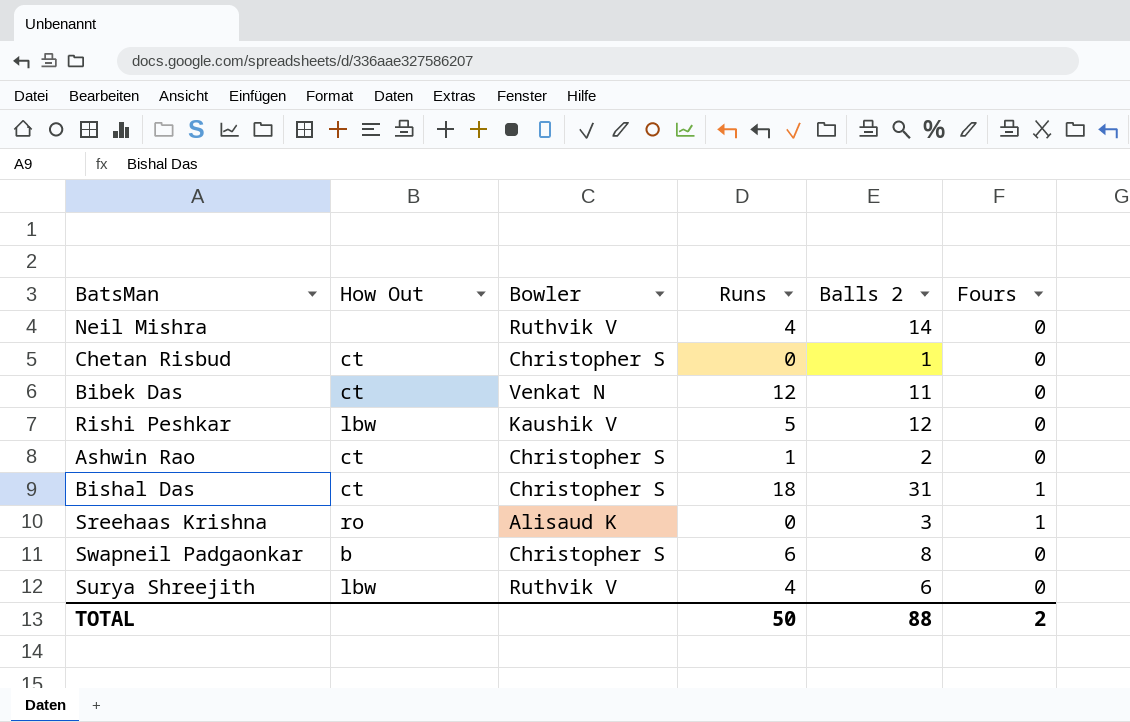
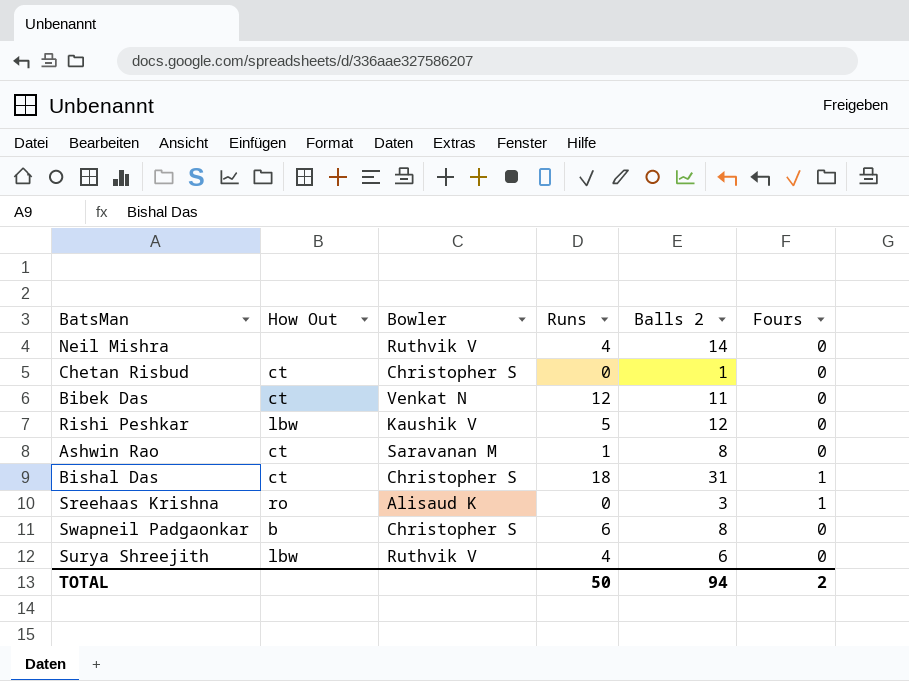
Ashwin Rao | Bowler: Christopher S -> Saravanan M
Ashwin Rao | Balls 2: 2 -> 8
TOTAL | Balls 2: 88 -> 94

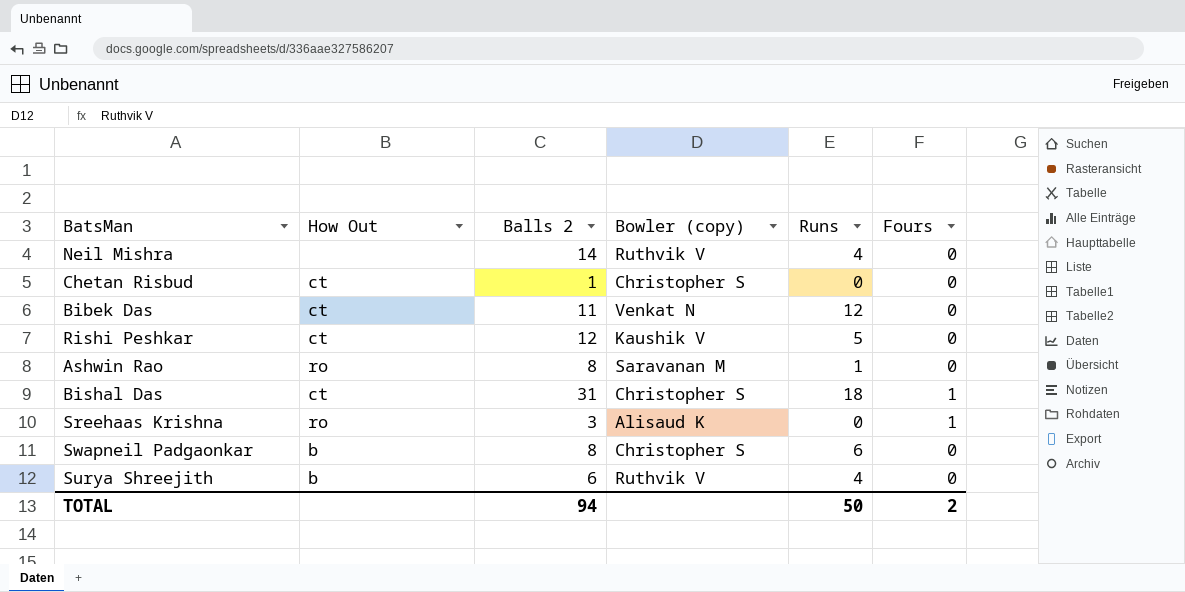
column Balls 2 | position: 5 -> 3
column name: Bowler -> Bowler (copy)
Rishi Peshkar | How Out: lbw -> ct
Ashwin Rao | How Out: ct -> ro
Surya Shreejith | How Out: lbw -> b

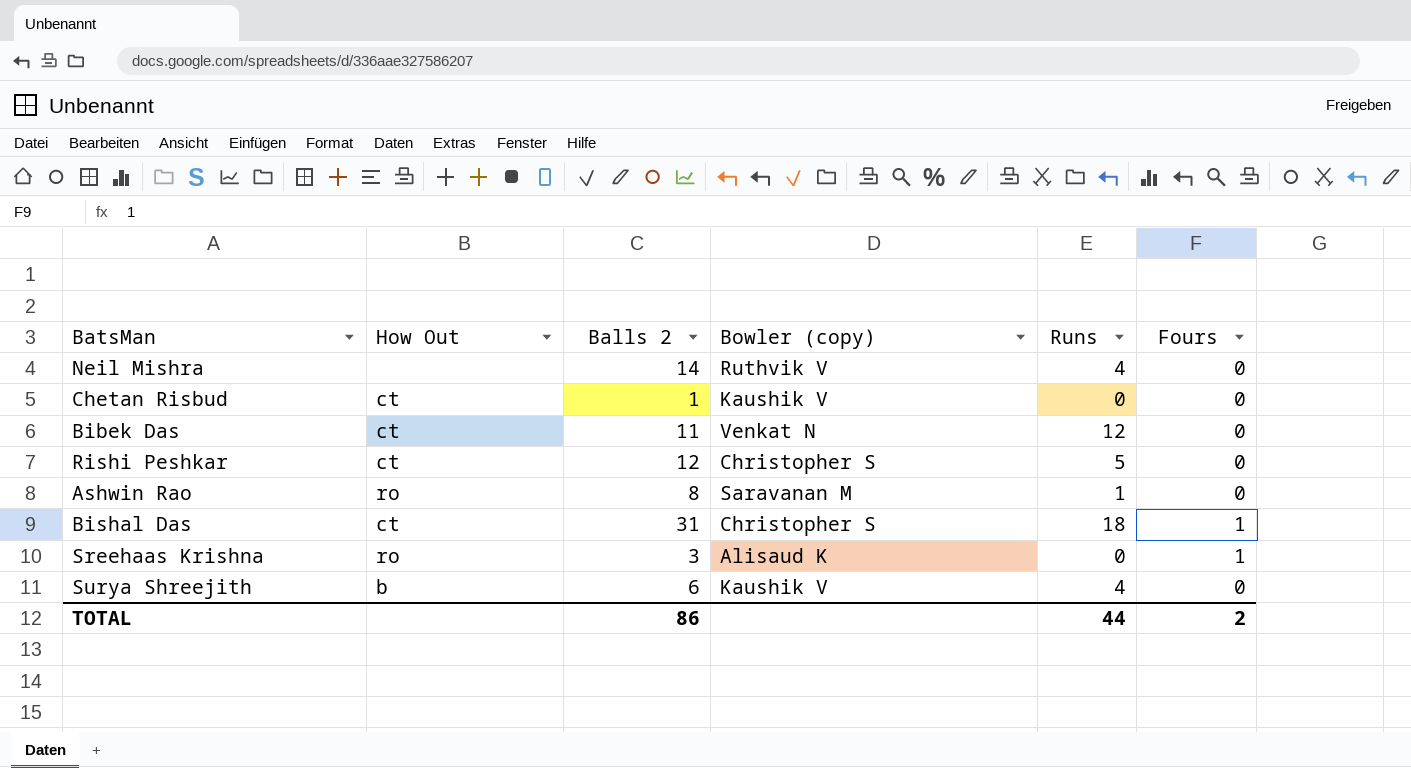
row Swapneil Padgaonkar: b | 8 | Christopher S | 6 | 0 -> none
Chetan Risbud | Bowler (copy): Christopher S -> Kaushik V
Rishi Peshkar | Bowler (copy): Kaushik V -> Christopher S
Surya Shreejith | Bowler (copy): Ruthvik V -> Kaushik V
TOTAL | Balls 2: 94 -> 86
TOTAL | Runs: 50 -> 44

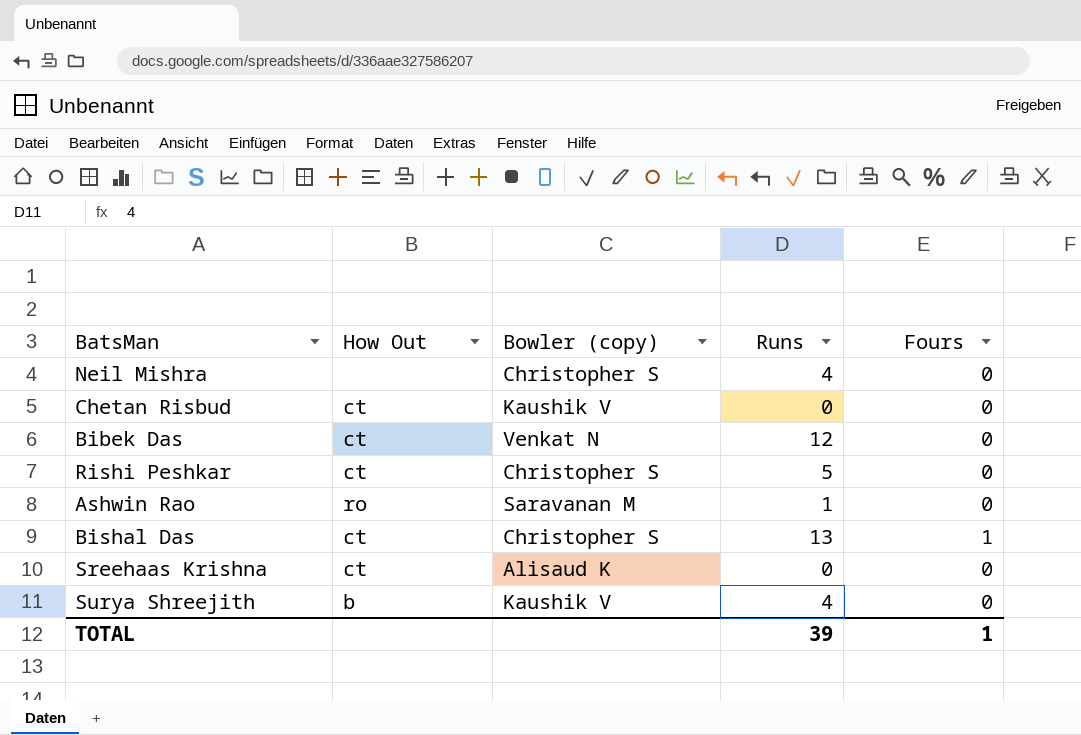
column Balls 2 | position: 3 -> none
Neil Mishra | Bowler (copy): Ruthvik V -> Christopher S
Bishal Das | Runs: 18 -> 13
Sreehaas Krishna | How Out: ro -> ct
Sreehaas Krishna | Fours: 1 -> 0
TOTAL | Runs: 44 -> 39
TOTAL | Fours: 2 -> 1

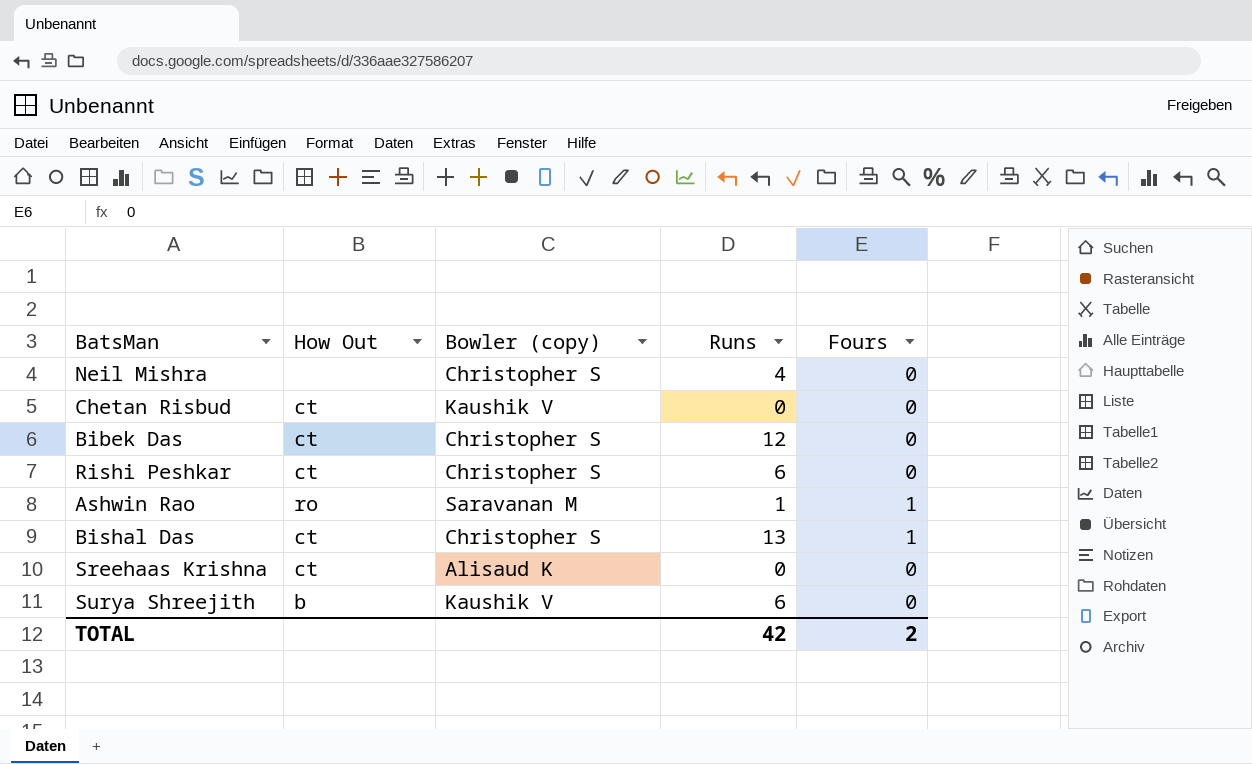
Bibek Das | Bowler (copy): Venkat N -> Christopher S
Rishi Peshkar | Runs: 5 -> 6
Ashwin Rao | Fours: 0 -> 1
Surya Shreejith | Runs: 4 -> 6
TOTAL | Runs: 39 -> 42
TOTAL | Fours: 1 -> 2

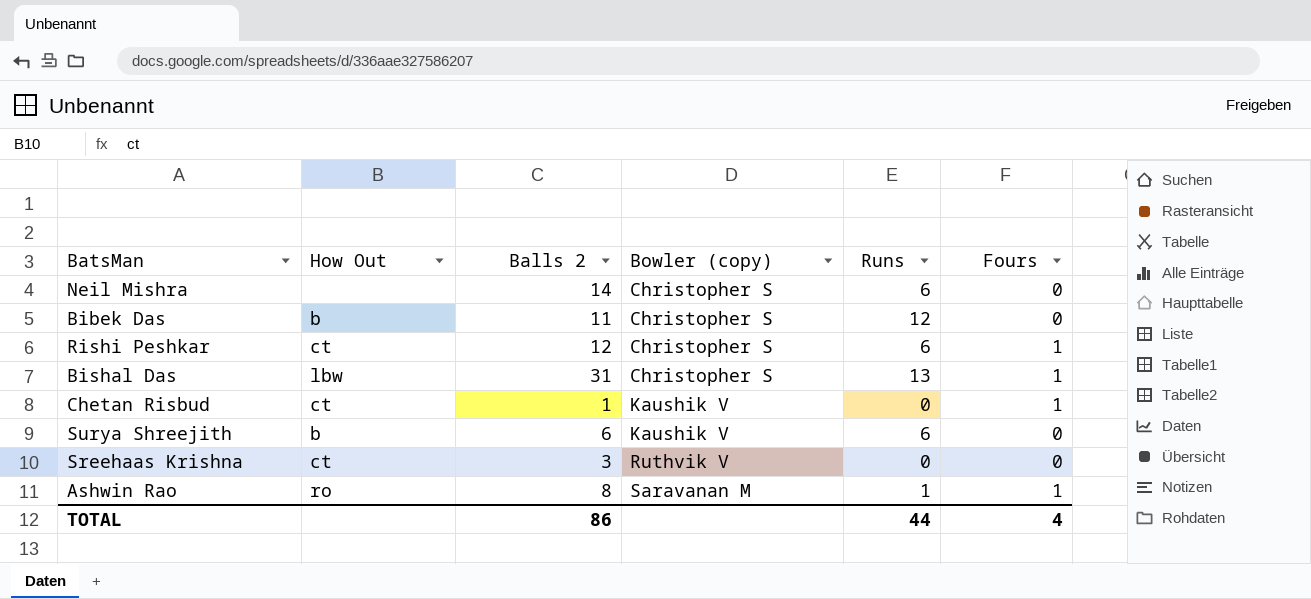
row order: none -> Bowler (copy) ascending
column Balls 2 | position: none -> 3
Neil Mishra | Runs: 4 -> 6
Bibek Das | How Out: ct -> b
Rishi Peshkar | Fours: 0 -> 1
Bishal Das | How Out: ct -> lbw
Chetan Risbud | Fours: 0 -> 1
Sreehaas Krishna | Bowler (copy): Alisaud K -> Ruthvik V
TOTAL | Runs: 42 -> 44
TOTAL | Fours: 2 -> 4

